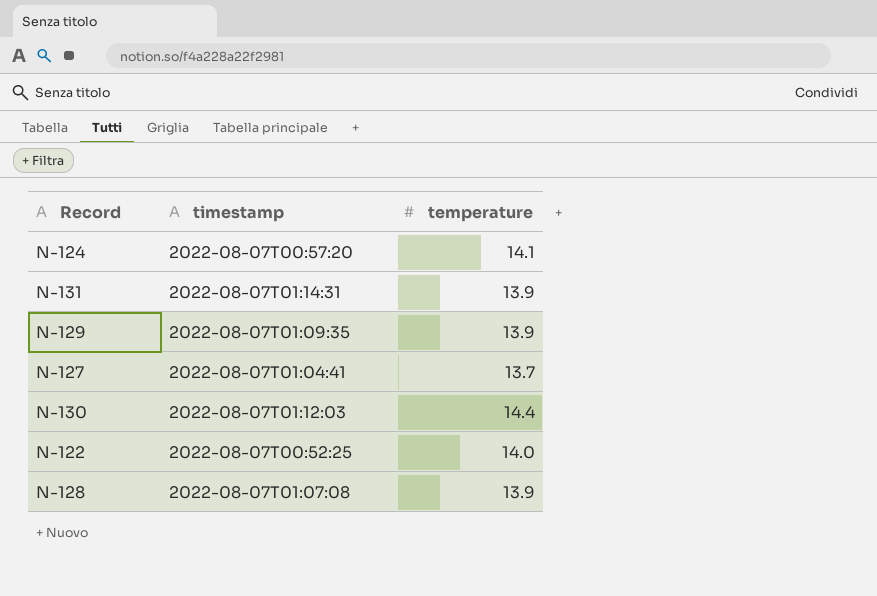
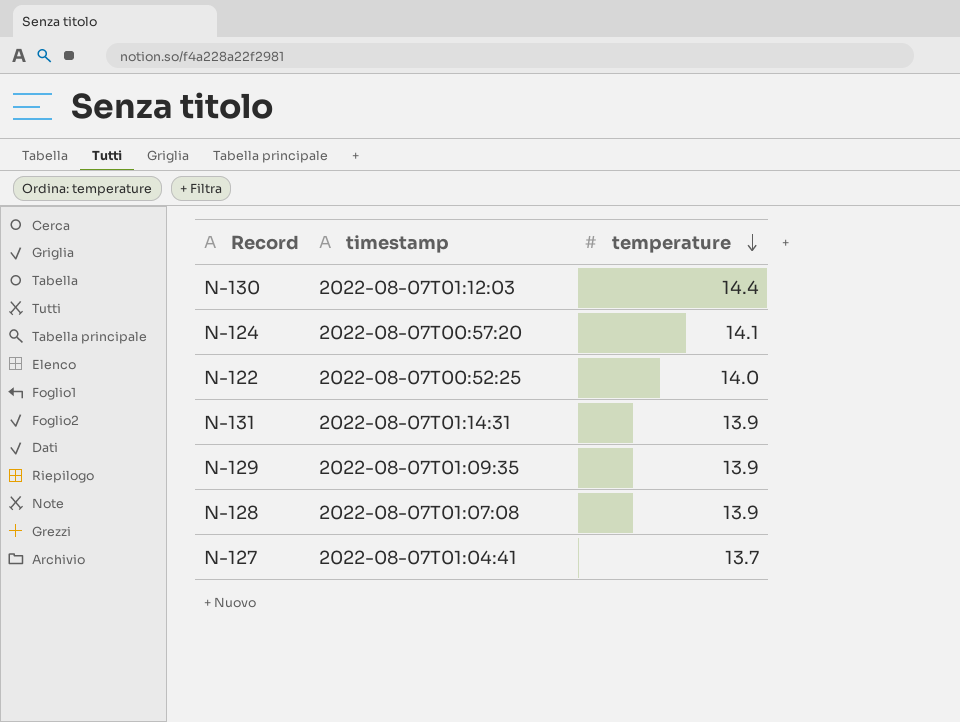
row order: none -> temperature descending

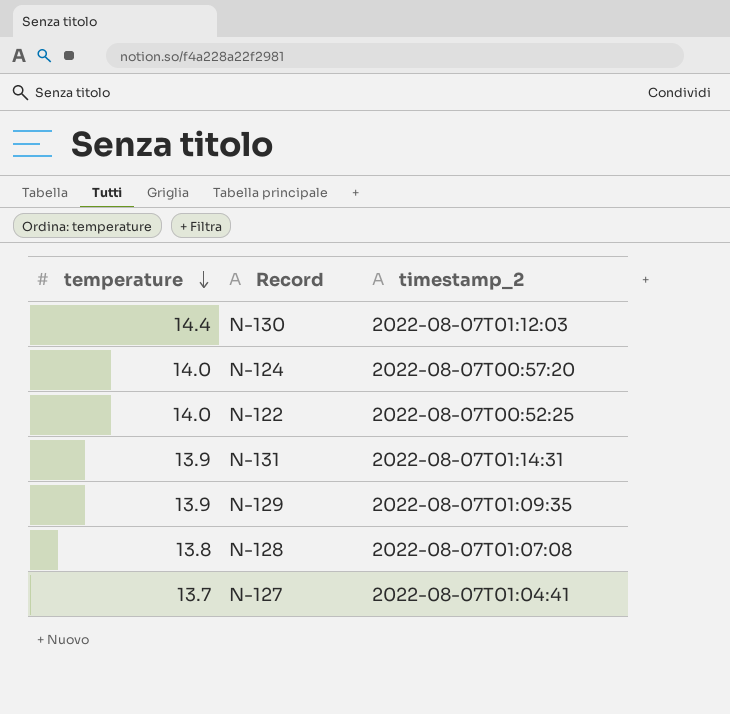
column temperature | position: 3 -> 1
column name: timestamp -> timestamp_2
N-124 | temperature: 14.1 -> 14.0
N-128 | temperature: 13.9 -> 13.8

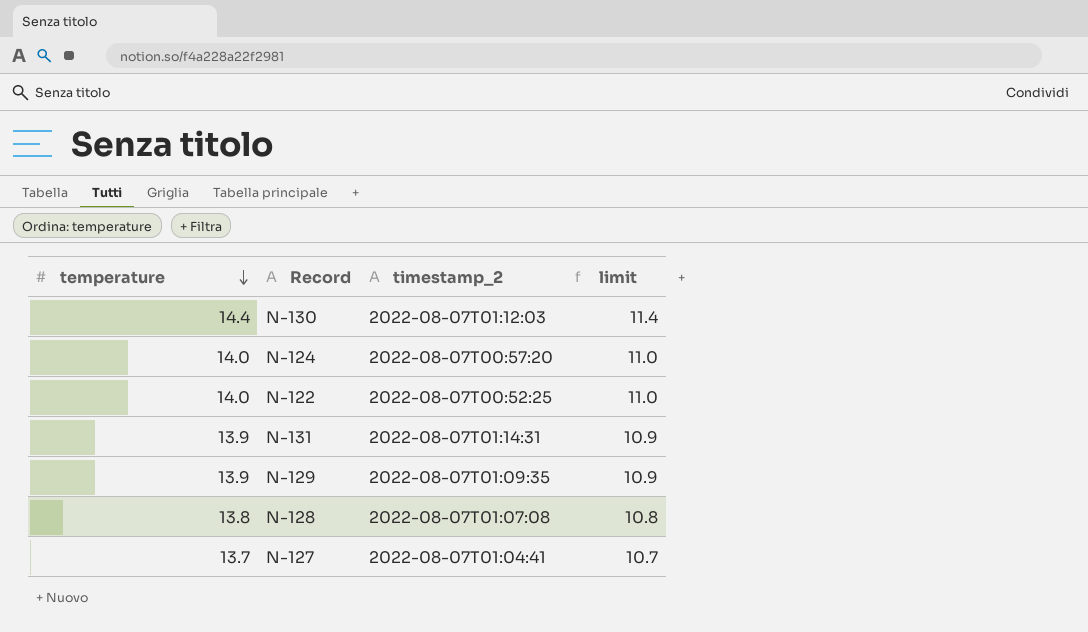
column limit | formula: none -> [temperature] - 3

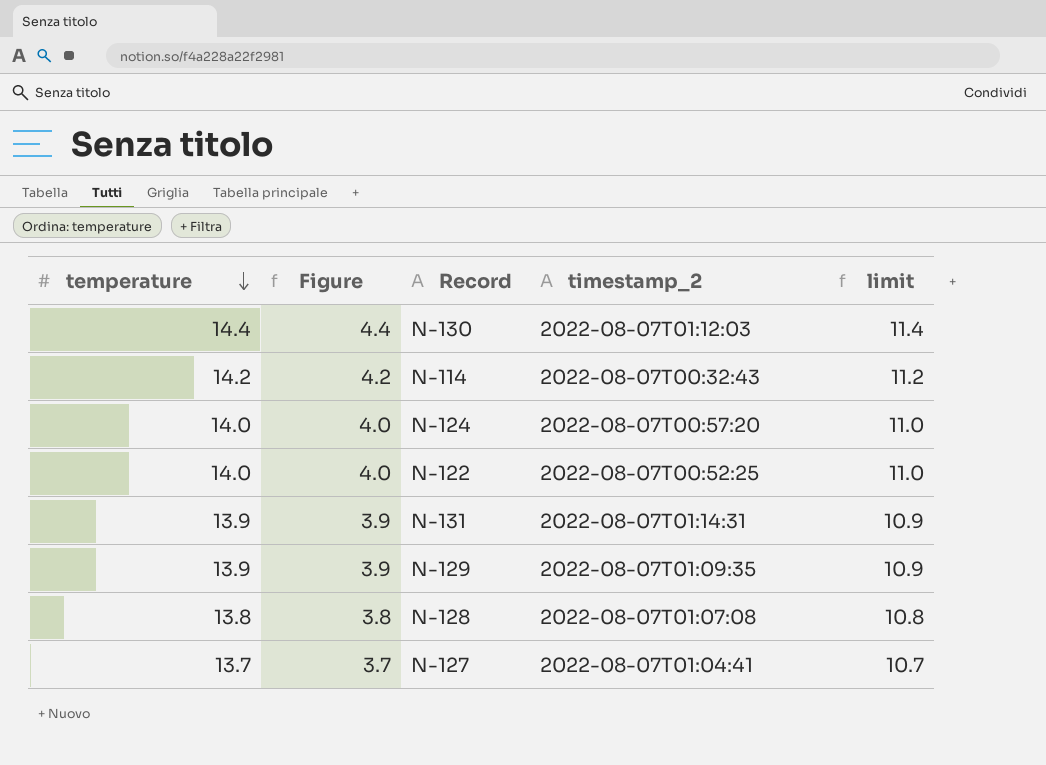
column Figure | formula: none -> [temperature] - 10
row N-114: none -> 14.2 | 4.2 | 2022-08-07T00:32:43 | 11.2

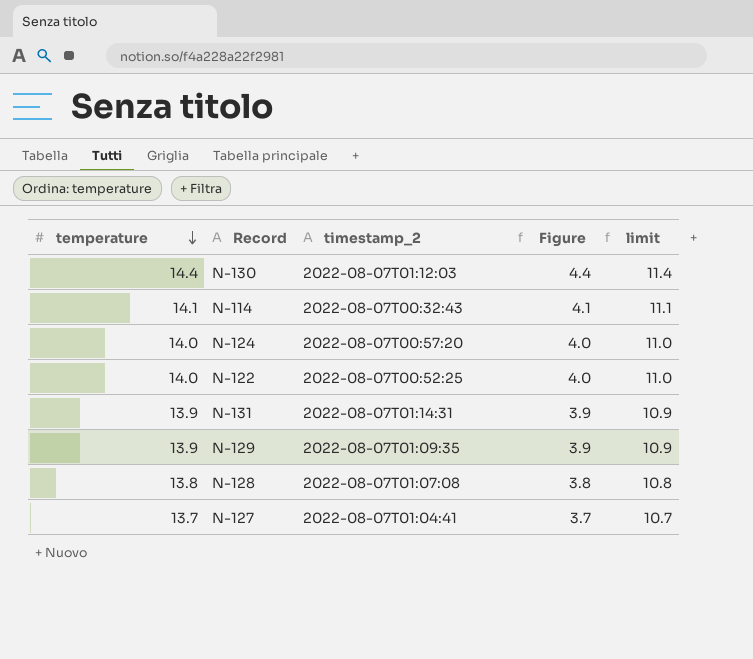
column Figure | position: 2 -> 4
N-114 | temperature: 14.2 -> 14.1
N-114 | Figure: 4.2 -> 4.1
N-114 | limit: 11.2 -> 11.1

